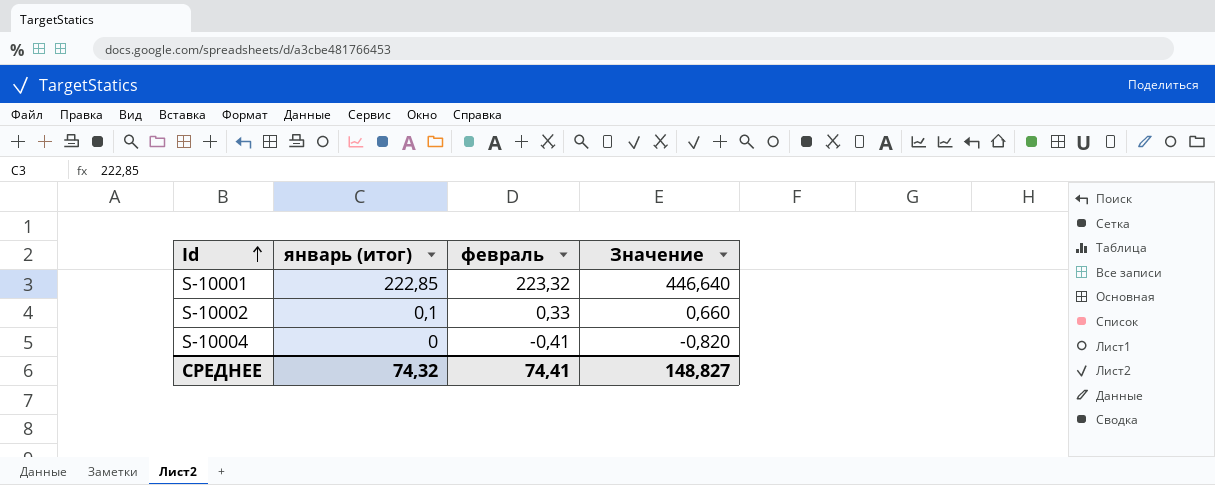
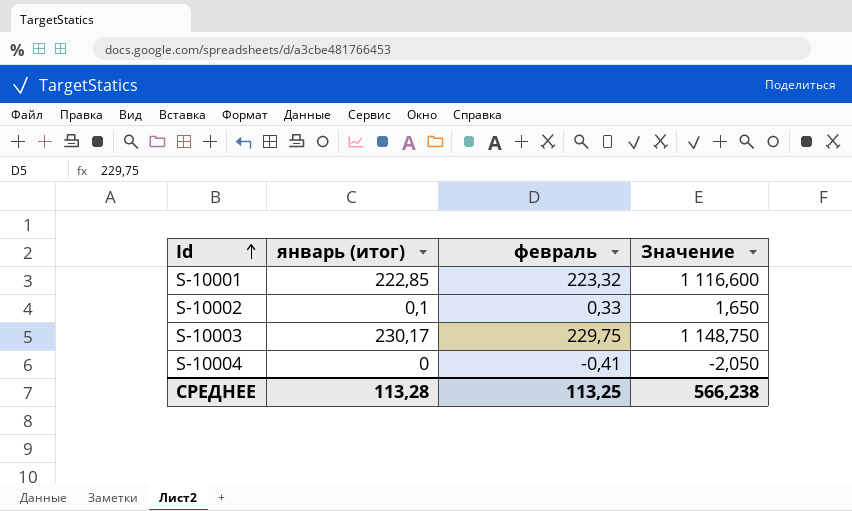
column Значение | formula: [февраль] * 2 -> [февраль] * 5
row S-10003: none -> 230,17 | 229,75 | 1 148,750
СРЕДНЕЕ | январь (итог): 74,32 -> 113,28
СРЕДНЕЕ | февраль: 74,41 -> 113,25
СРЕДНЕЕ | Значение: 148,827 -> 566,238

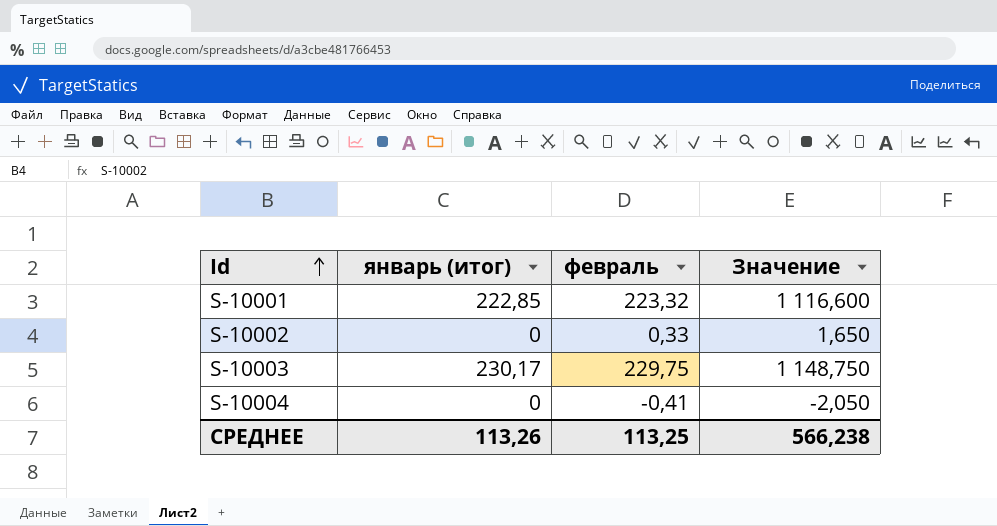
S-10002 | январь (итог): 0,1 -> 0
СРЕДНЕЕ | январь (итог): 113,28 -> 113,26

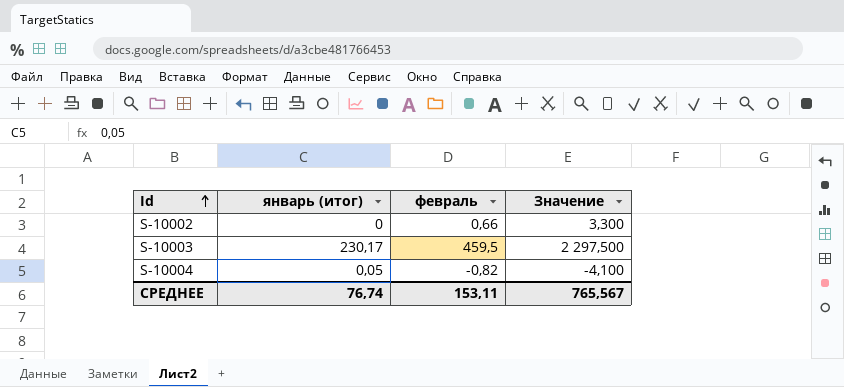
row S-10001: 222,85 | 223,32 | 1 116,600 -> none
S-10002 | февраль: 0,33 -> 0,66
S-10002 | Значение: 1,650 -> 3,300
S-10003 | февраль: 229,75 -> 459,5
S-10003 | Значение: 1 148,750 -> 2 297,500
S-10004 | январь (итог): 0 -> 0,05
S-10004 | февраль: -0,41 -> -0,82
S-10004 | Значение: -2,050 -> -4,100
СРЕДНЕЕ | январь (итог): 113,26 -> 76,74
СРЕДНЕЕ | февраль: 113,25 -> 153,11
СРЕДНЕЕ | Значение: 566,238 -> 765,567

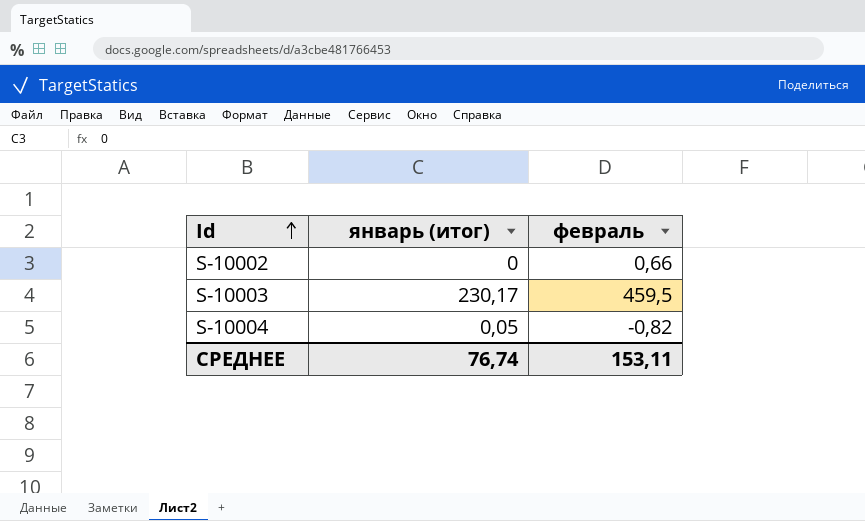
column Значение | formula: [февраль] * 5 -> none

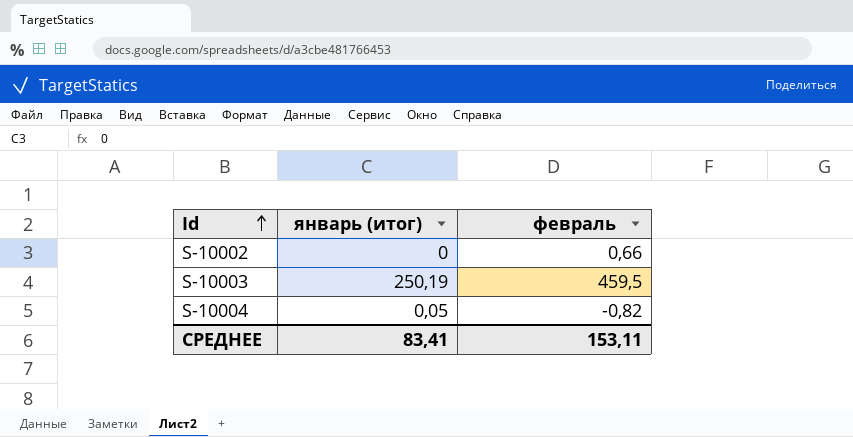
S-10003 | январь (итог): 230,17 -> 250,19
СРЕДНЕЕ | январь (итог): 76,74 -> 83,41

